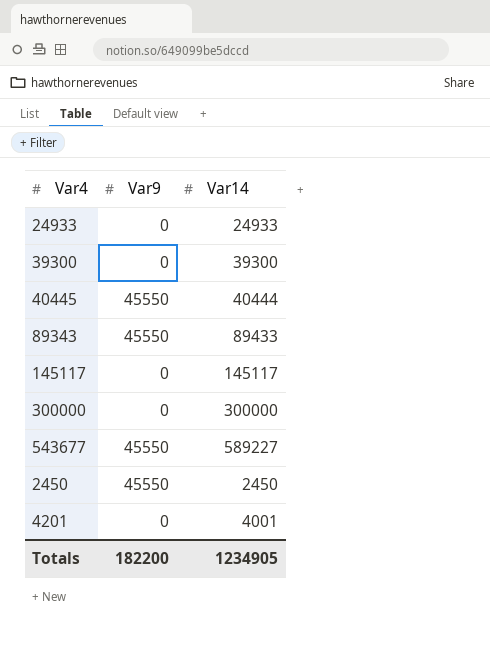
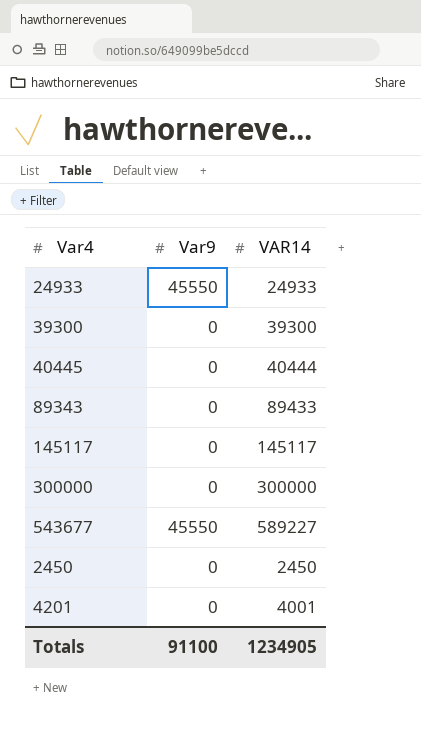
column name: Var14 -> VAR14
24933 | Var9: 0 -> 45550
40445 | Var9: 45550 -> 0
89343 | Var9: 45550 -> 0
2450 | Var9: 45550 -> 0
Totals | Var9: 182200 -> 91100

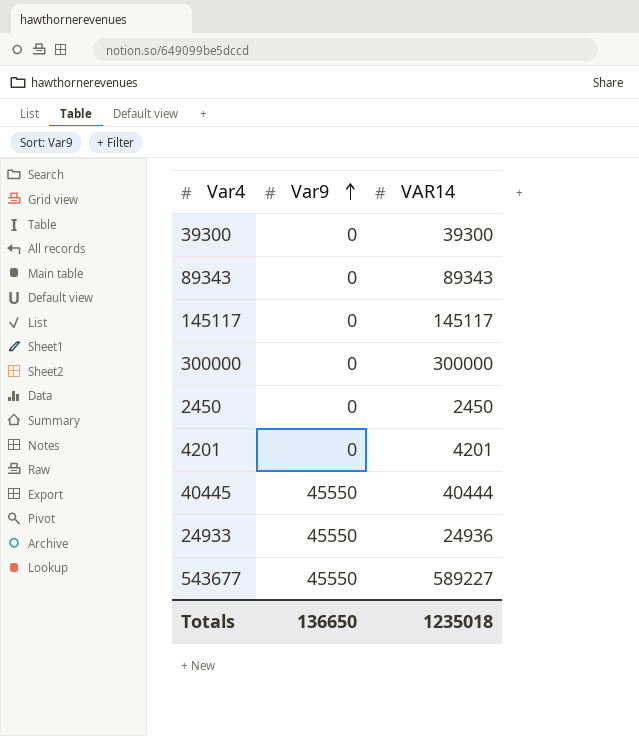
row order: none -> Var9 ascending
89343 | VAR14: 89433 -> 89343
4201 | VAR14: 4001 -> 4201
40445 | Var9: 0 -> 45550
24933 | VAR14: 24933 -> 24936
Totals | Var9: 91100 -> 136650
Totals | VAR14: 1234905 -> 1235018

